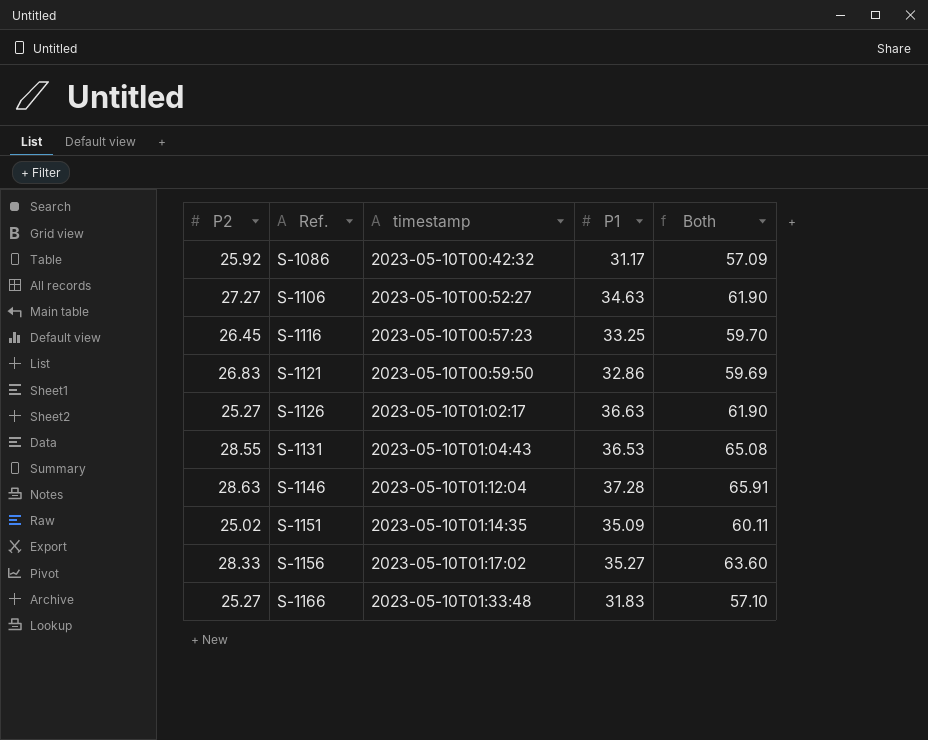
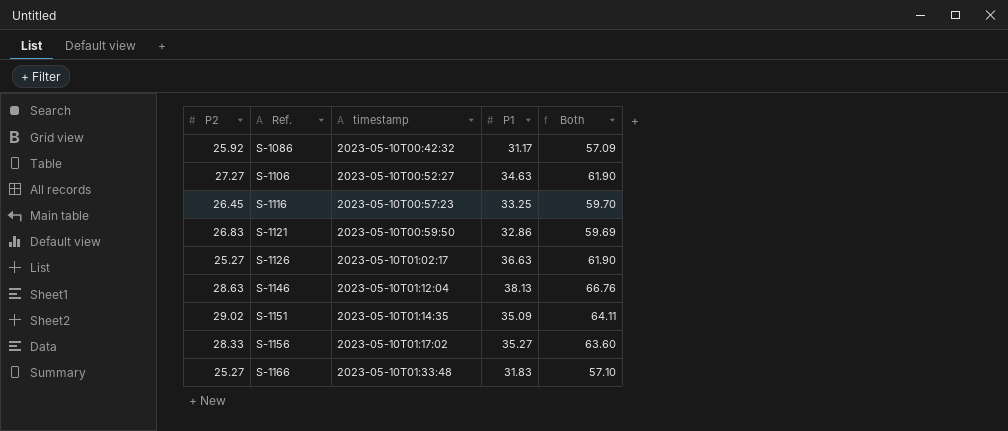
row S-1131: 28.55 | 2023-05-10T01:04:43 | 36.53 | 65.08 -> none
S-1146 | P1: 37.28 -> 38.13
S-1146 | Both: 65.91 -> 66.76
S-1151 | P2: 25.02 -> 29.02
S-1151 | Both: 60.11 -> 64.11

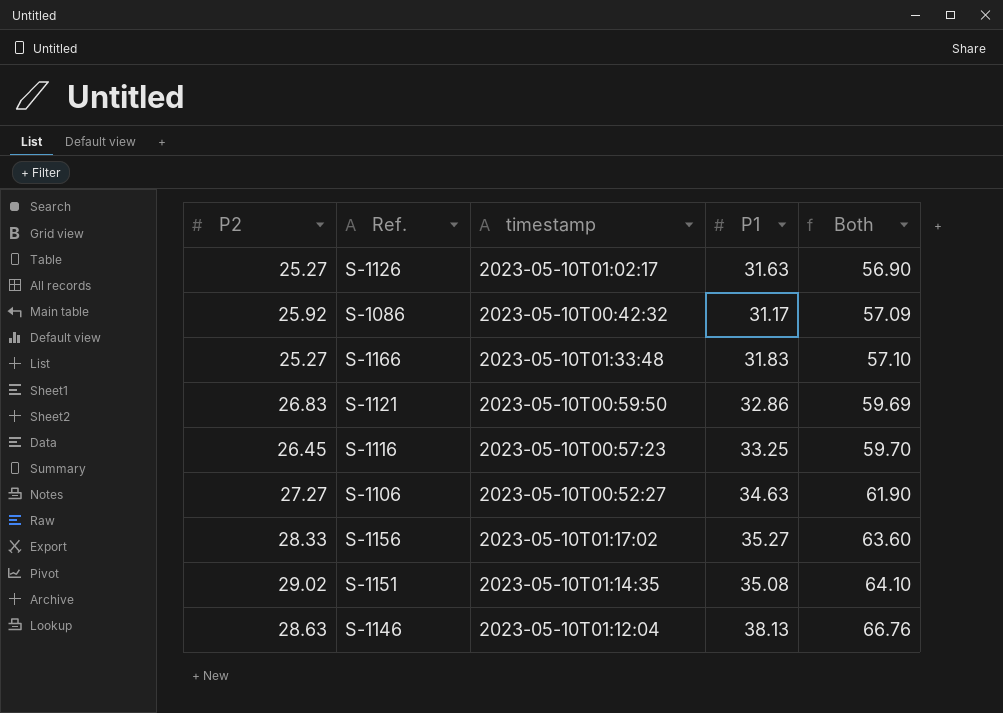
row order: Ref. ascending -> Both ascending
S-1126 | P1: 36.63 -> 31.63
S-1126 | Both: 61.90 -> 56.90
S-1151 | P1: 35.09 -> 35.08
S-1151 | Both: 64.11 -> 64.10

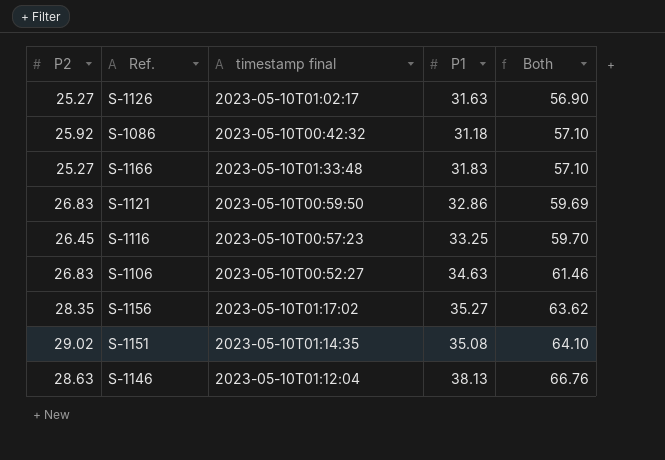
column name: timestamp -> timestamp final
S-1086 | P1: 31.17 -> 31.18
S-1086 | Both: 57.09 -> 57.10
S-1106 | P2: 27.27 -> 26.83
S-1106 | Both: 61.90 -> 61.46
S-1156 | P2: 28.33 -> 28.35
S-1156 | Both: 63.60 -> 63.62

